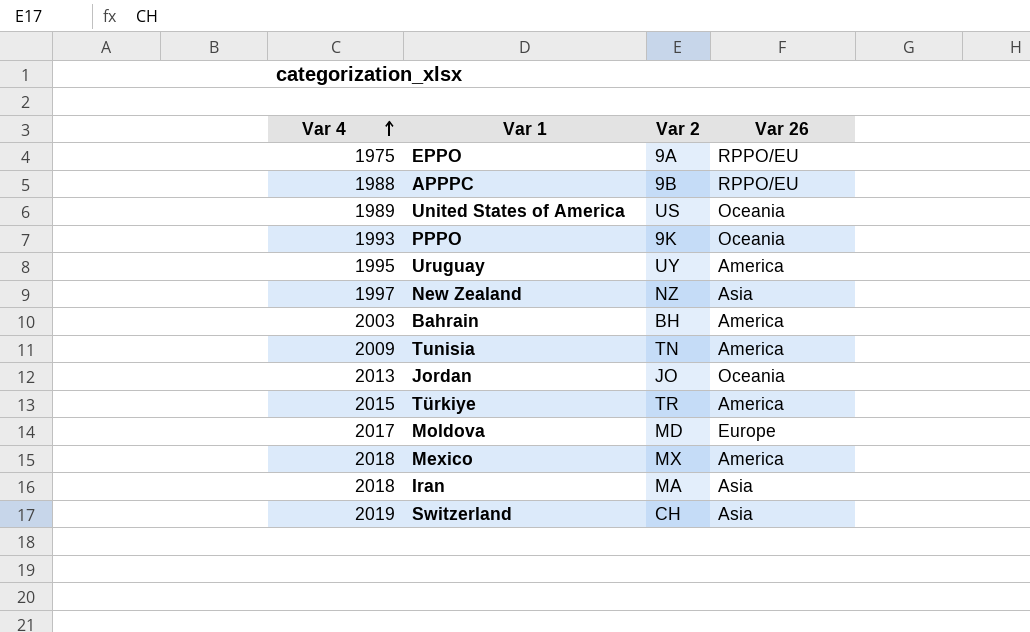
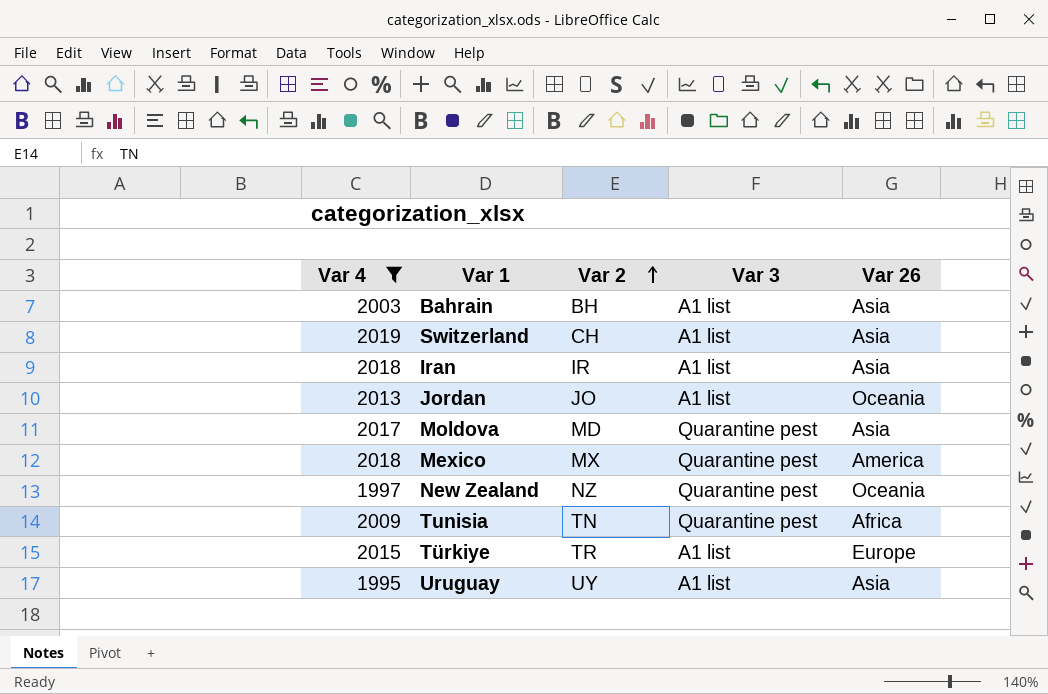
filter: none -> Var 4 >= 1995
row order: Var 4 ascending -> Var 2 ascending
column Var 3 | position: none -> 4
Bahrain | Var 26: America -> Asia
Iran | Var 2: MA -> IR
Moldova | Var 26: Europe -> Asia
New Zealand | Var 26: Asia -> Oceania
Tunisia | Var 26: America -> Africa
Türkiye | Var 26: America -> Europe
Uruguay | Var 26: America -> Asia

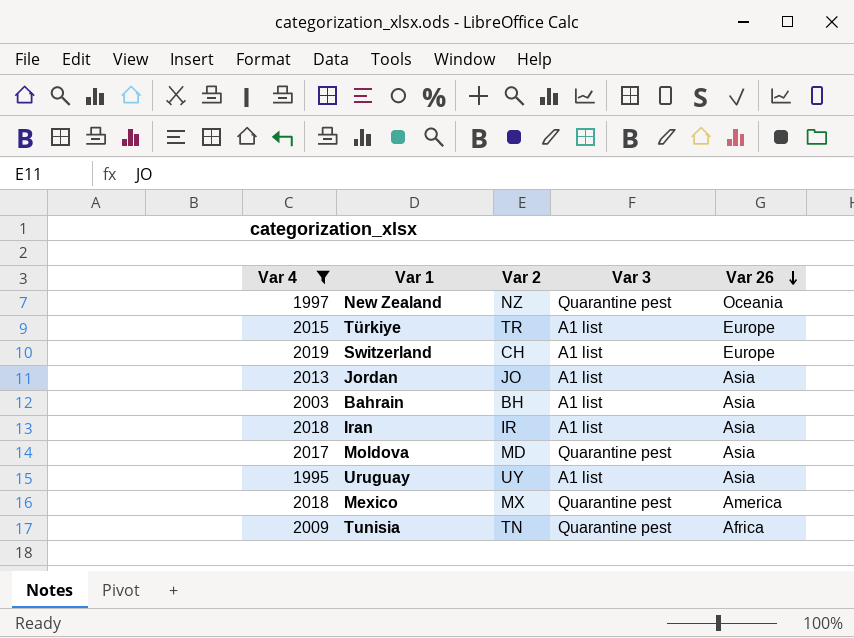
row order: Var 2 ascending -> Var 26 descending
Switzerland | Var 26: Asia -> Europe
Jordan | Var 26: Oceania -> Asia

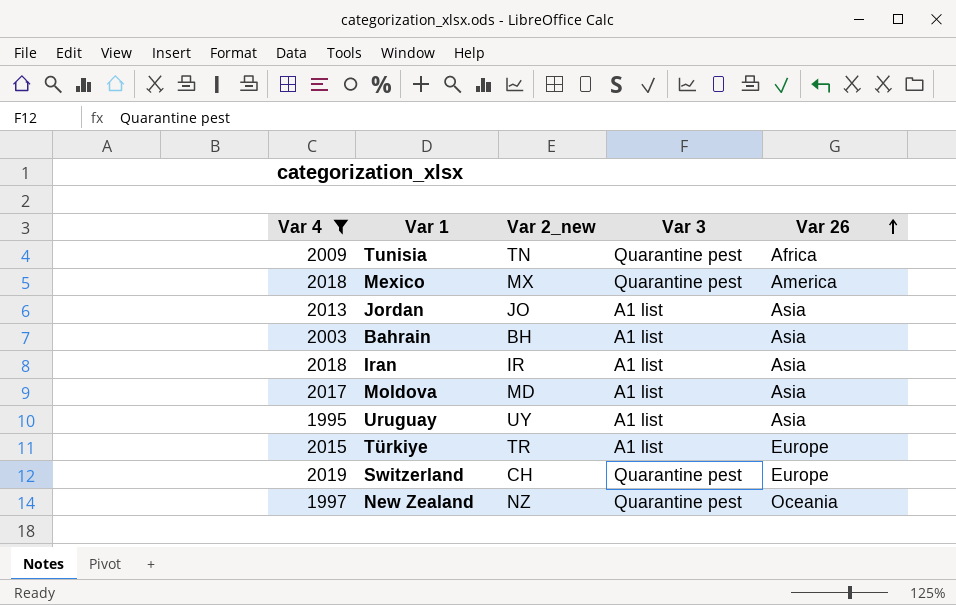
row order: Var 26 descending -> Var 26 ascending
column name: Var 2 -> Var 2_new
Moldova | Var 3: Quarantine pest -> A1 list
Switzerland | Var 3: A1 list -> Quarantine pest

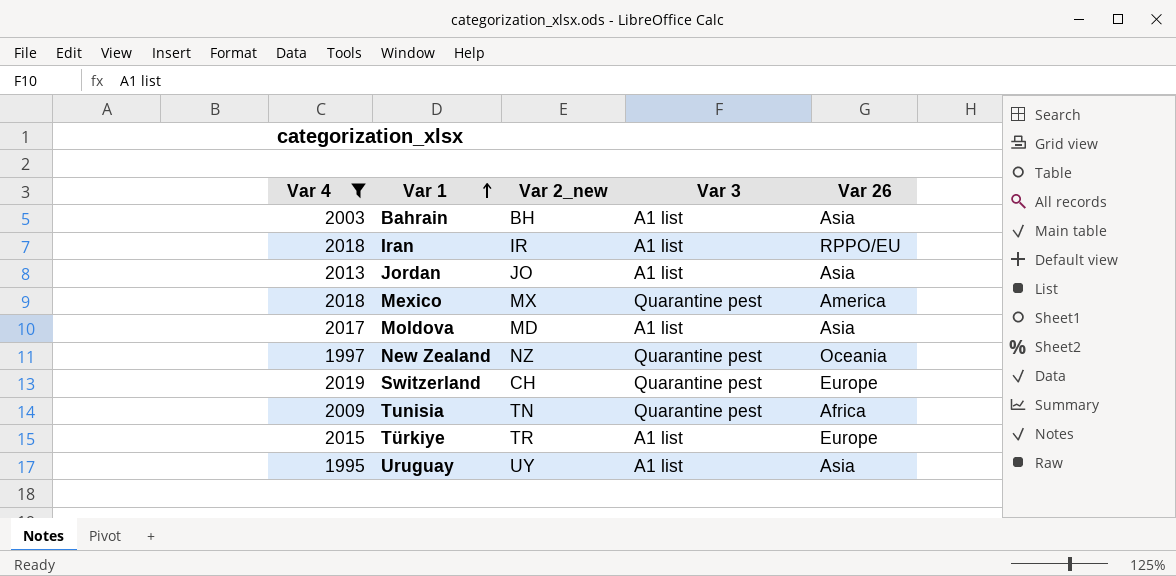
row order: Var 26 ascending -> Var 1 ascending
Iran | Var 26: Asia -> RPPO/EU

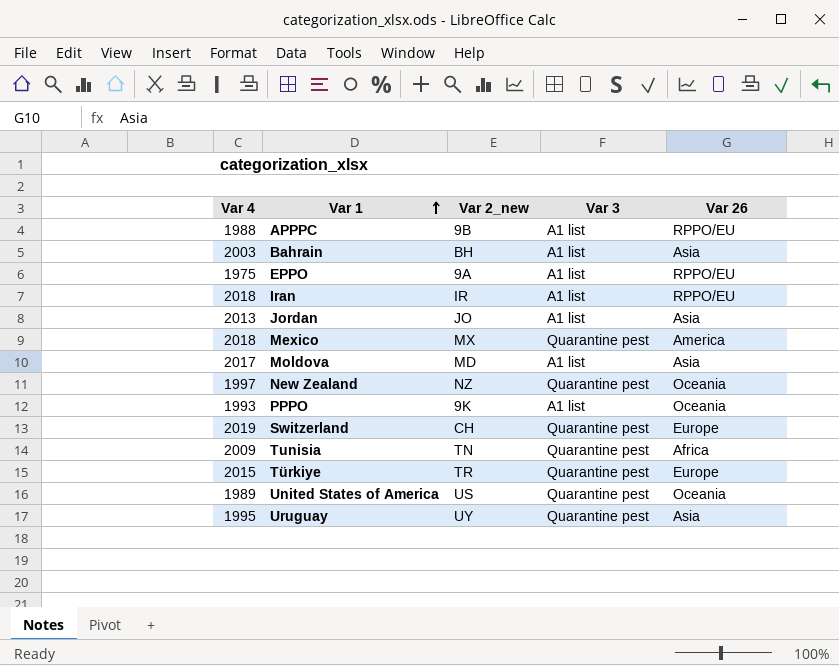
filter: Var 4 >= 1995 -> none
Türkiye | Var 3: A1 list -> Quarantine pest
Uruguay | Var 3: A1 list -> Quarantine pest

